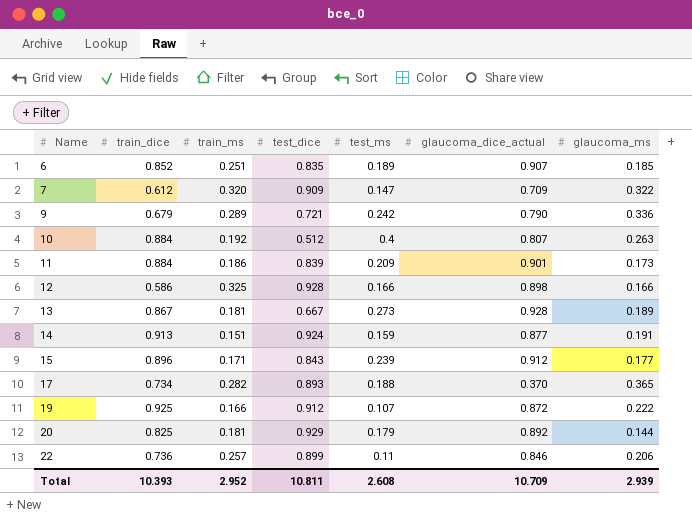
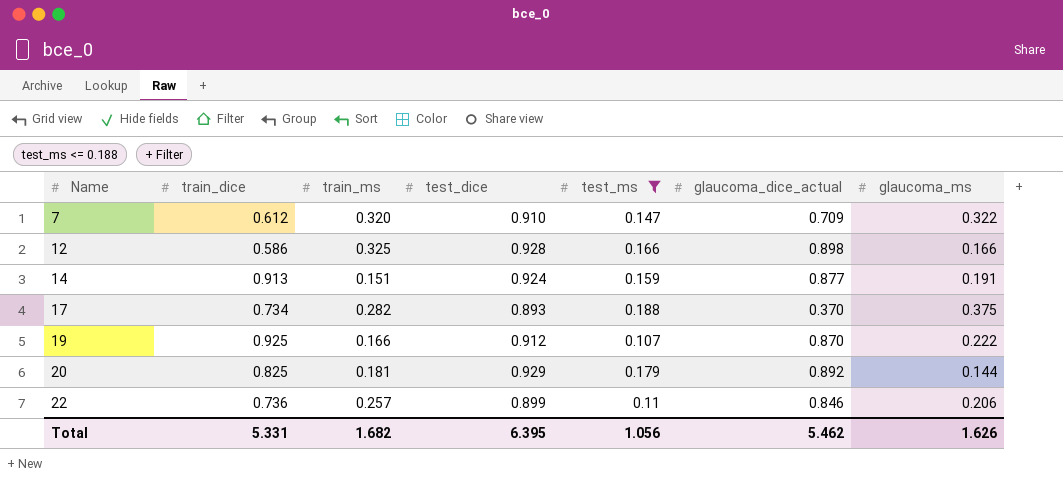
filter: none -> test_ms <= 0.188
7 | test_dice: 0.909 -> 0.910
17 | glaucoma_ms: 0.365 -> 0.375
19 | glaucoma_dice_actual: 0.872 -> 0.870
Total | train_dice: 10.393 -> 5.331
Total | train_ms: 2.952 -> 1.682
Total | test_dice: 10.811 -> 6.395
Total | test_ms: 2.608 -> 1.056
Total | glaucoma_dice_actual: 10.709 -> 5.462
Total | glaucoma_ms: 2.939 -> 1.626

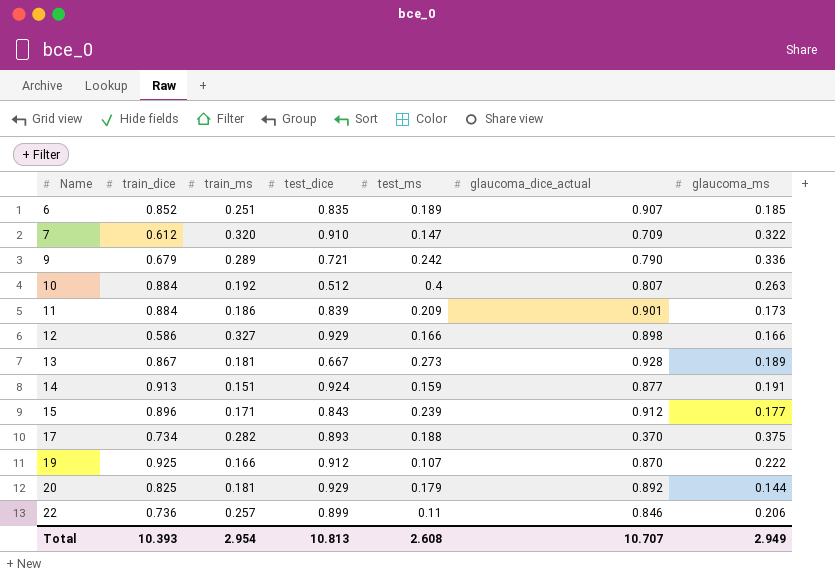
filter: test_ms <= 0.188 -> none
12 | train_ms: 0.325 -> 0.327
12 | test_dice: 0.928 -> 0.929
Total | train_dice: 5.331 -> 10.393
Total | train_ms: 1.682 -> 2.954
Total | test_dice: 6.395 -> 10.813
Total | test_ms: 1.056 -> 2.608
Total | glaucoma_dice_actual: 5.462 -> 10.707
Total | glaucoma_ms: 1.626 -> 2.949

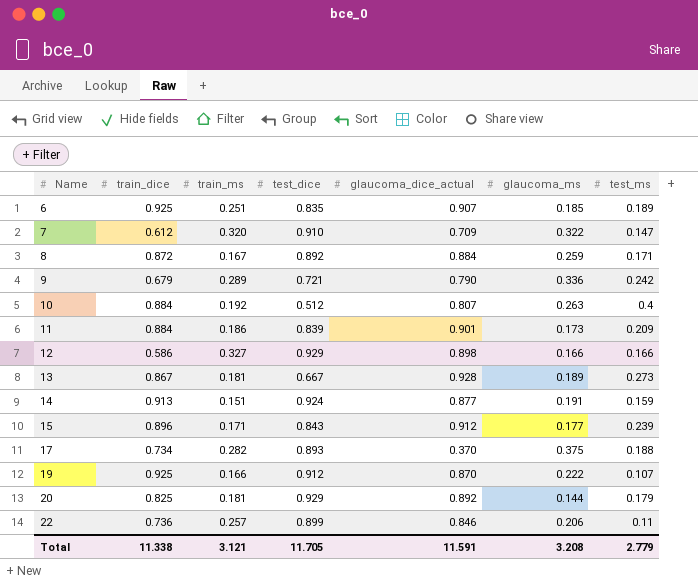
column test_ms | position: 5 -> 7
6 | train_dice: 0.852 -> 0.925
row 8: none -> 0.872 | 0.167 | 0.892 | 0.884 | 0.259 | 0.171
Total | train_dice: 10.393 -> 11.338
Total | train_ms: 2.954 -> 3.121
Total | test_dice: 10.813 -> 11.705
Total | glaucoma_dice_actual: 10.707 -> 11.591
Total | glaucoma_ms: 2.949 -> 3.208
Total | test_ms: 2.608 -> 2.779

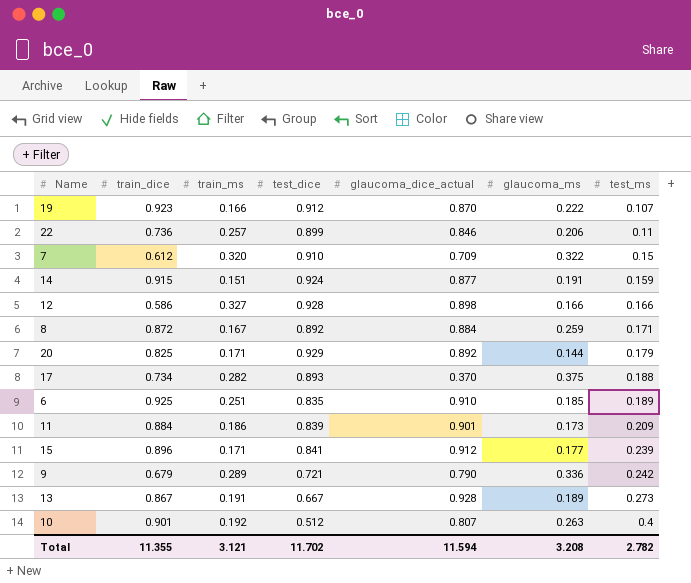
row order: Name ascending -> test_ms ascending
19 | train_dice: 0.925 -> 0.923
7 | test_ms: 0.147 -> 0.15
14 | train_dice: 0.913 -> 0.915
12 | test_dice: 0.929 -> 0.928
20 | train_ms: 0.181 -> 0.171
6 | glaucoma_dice_actual: 0.907 -> 0.910
15 | test_dice: 0.843 -> 0.841
13 | train_ms: 0.181 -> 0.191
10 | train_dice: 0.884 -> 0.901
Total | train_dice: 11.338 -> 11.355
Total | test_dice: 11.705 -> 11.702
Total | glaucoma_dice_actual: 11.591 -> 11.594
Total | test_ms: 2.779 -> 2.782

